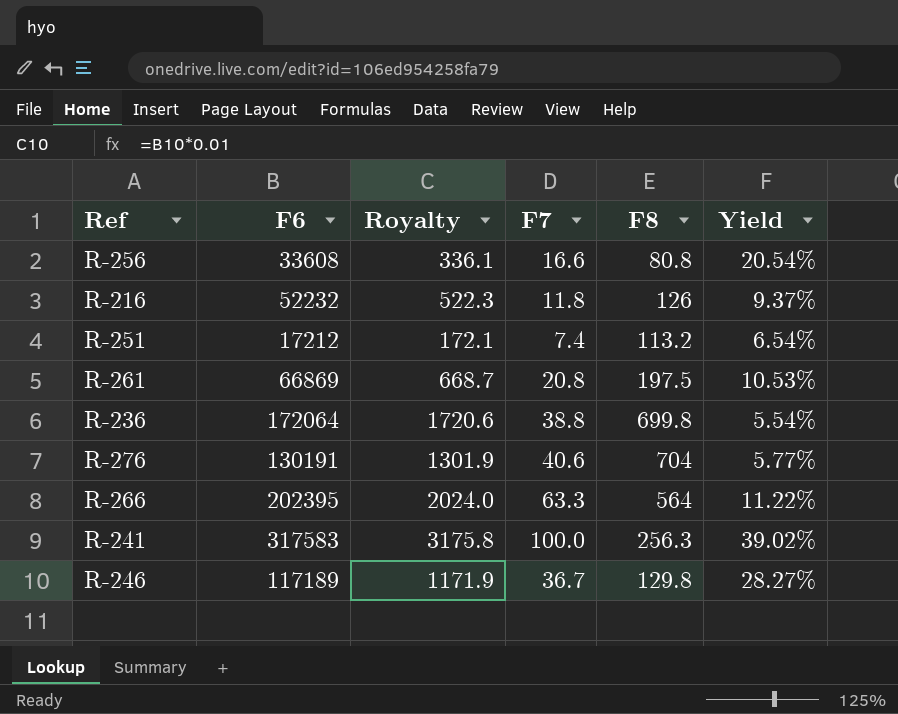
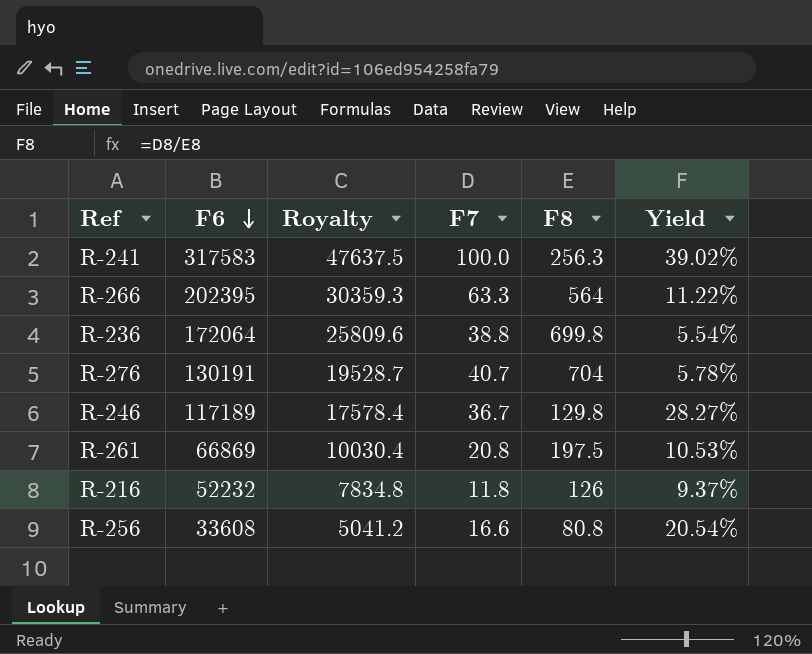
row order: none -> F6 descending
column Royalty | formula: [F6] * 0.01 -> [F6] * 0.15
row R-251: 17212 | 172.1 | 7.4 | 113.2 | 6.54% -> none
R-276 | F7: 40.6 -> 40.7
R-276 | Yield: 5.77% -> 5.78%

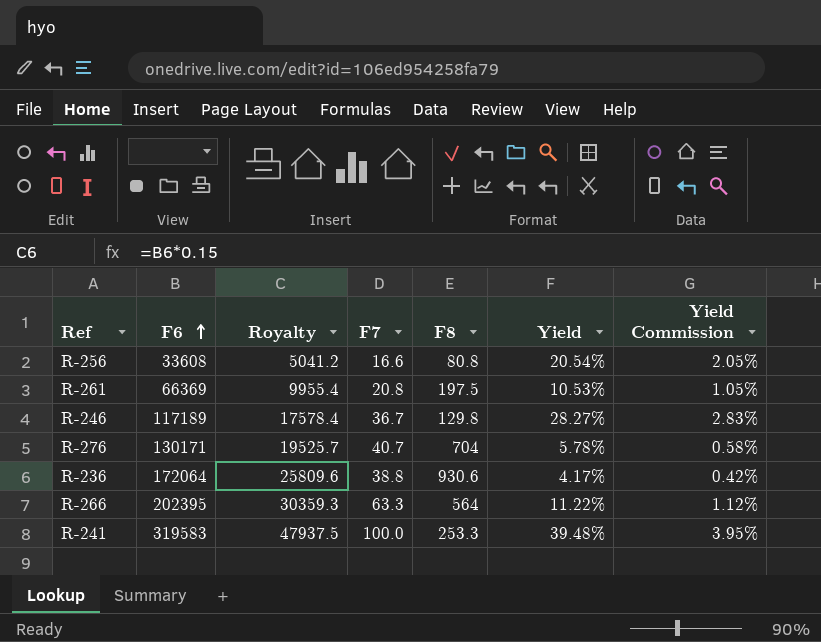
row order: F6 descending -> F6 ascending
column Yield Commission | formula: none -> [Yield] * 0.1
row R-216: 52232 | 7834.8 | 11.8 | 126 | 9.37% -> none
R-261 | F6: 66869 -> 66369
R-261 | Royalty: 10030.4 -> 9955.4
R-276 | F6: 130191 -> 130171
R-276 | Royalty: 19528.7 -> 19525.7
R-236 | F8: 699.8 -> 930.6
R-236 | Yield: 5.54% -> 4.17%
R-241 | F6: 317583 -> 319583
R-241 | Royalty: 47637.5 -> 47937.5
R-241 | F8: 256.3 -> 253.3
R-241 | Yield: 39.02% -> 39.48%

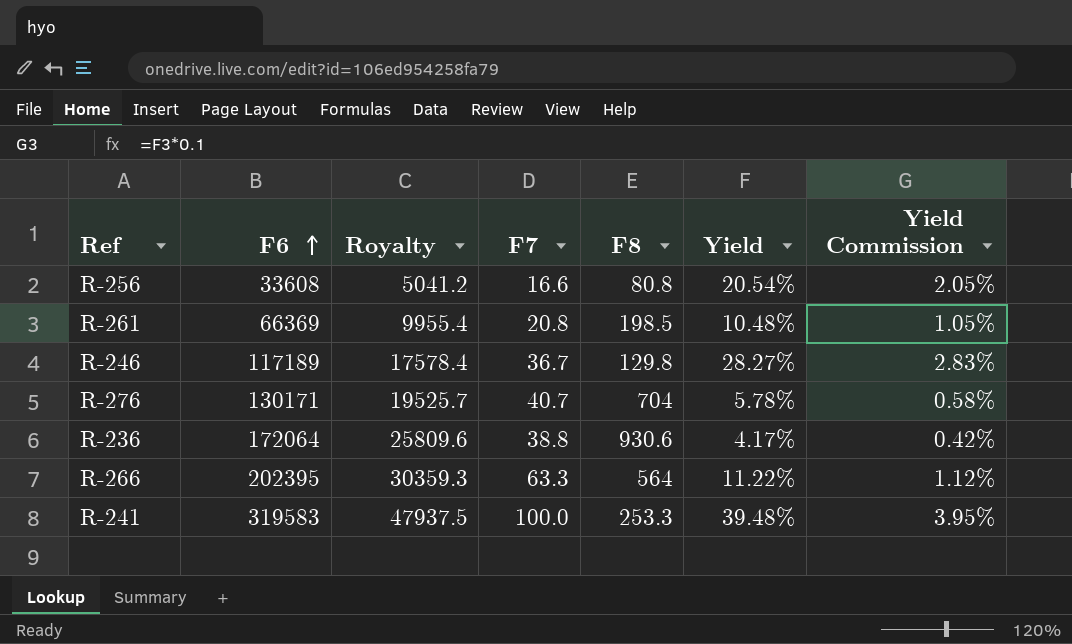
R-261 | F8: 197.5 -> 198.5
R-261 | Yield: 10.53% -> 10.48%

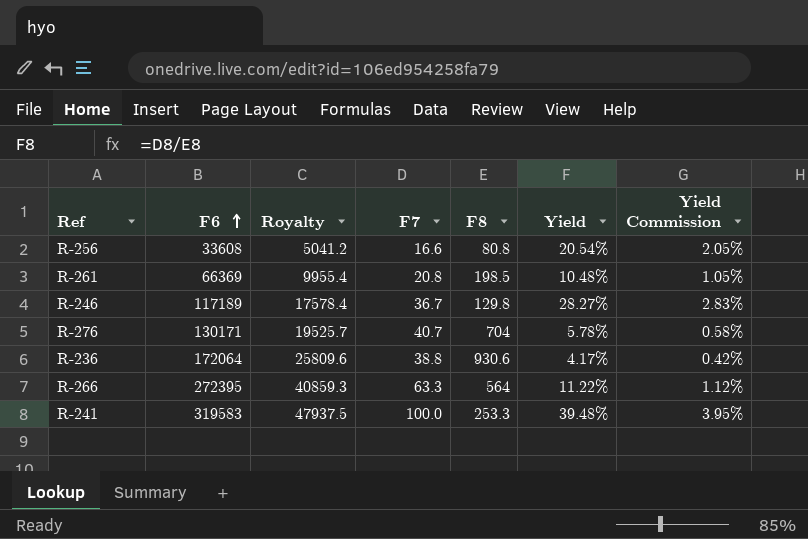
R-266 | F6: 202395 -> 272395
R-266 | Royalty: 30359.3 -> 40859.3

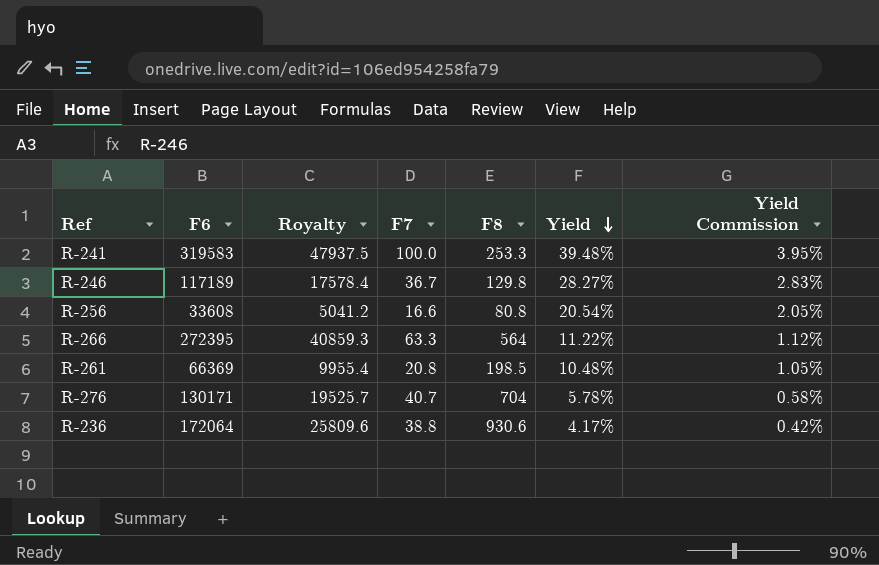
row order: F6 ascending -> Yield descending

